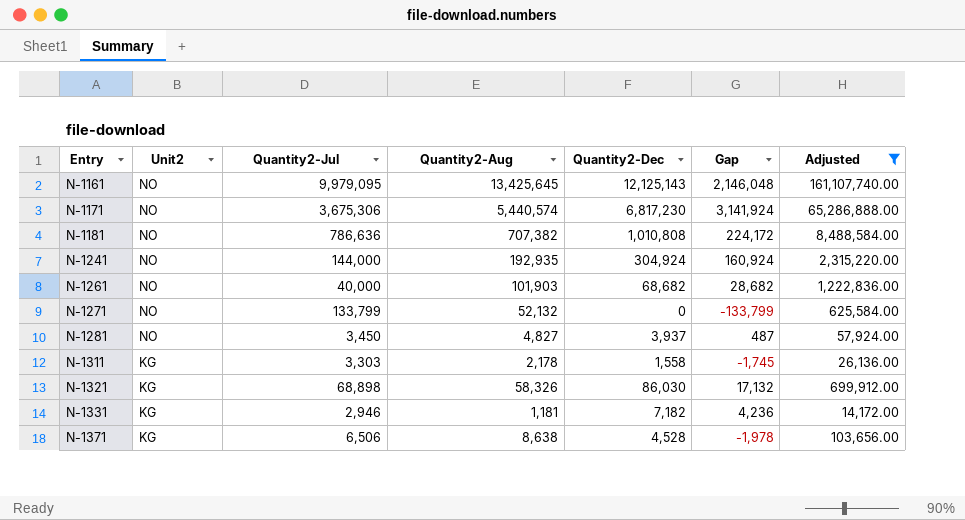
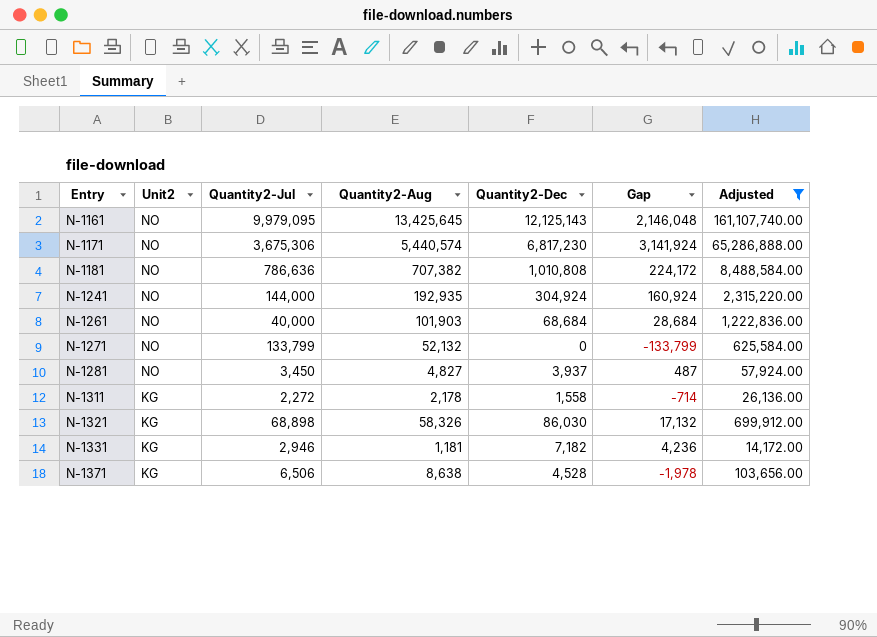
N-1261 | Quantity2-Dec: 68,682 -> 68,684
N-1261 | Gap: 28,682 -> 28,684
N-1311 | Quantity2-Jul: 3,303 -> 2,272
N-1311 | Gap: -1,745 -> -714

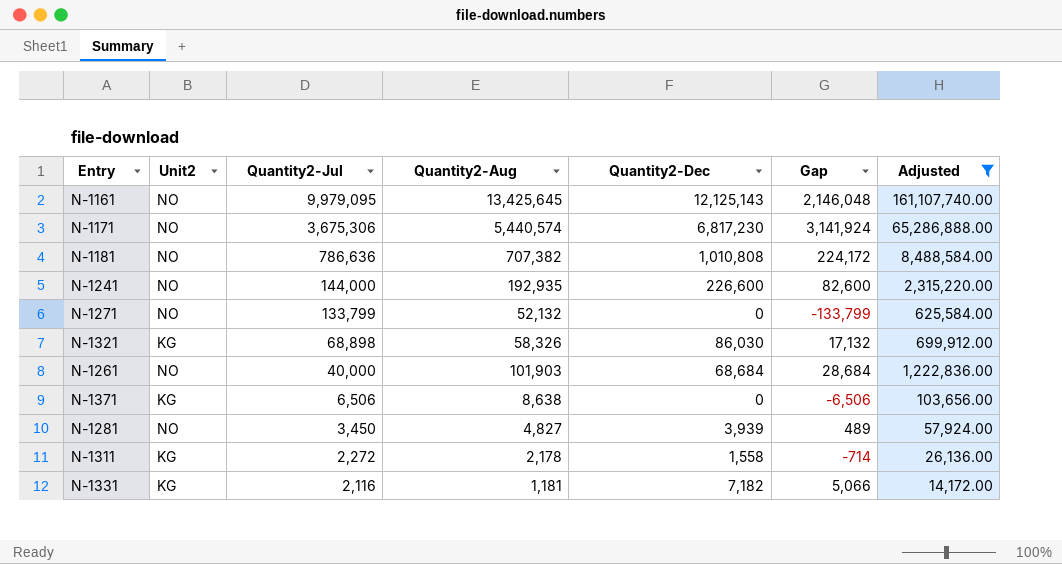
row order: Entry ascending -> Quantity2-Jul descending
N-1241 | Quantity2-Dec: 304,924 -> 226,600
N-1241 | Gap: 160,924 -> 82,600
N-1371 | Quantity2-Dec: 4,528 -> 0
N-1371 | Gap: -1,978 -> -6,506
N-1281 | Quantity2-Dec: 3,937 -> 3,939
N-1281 | Gap: 487 -> 489
N-1331 | Quantity2-Jul: 2,946 -> 2,116
N-1331 | Gap: 4,236 -> 5,066

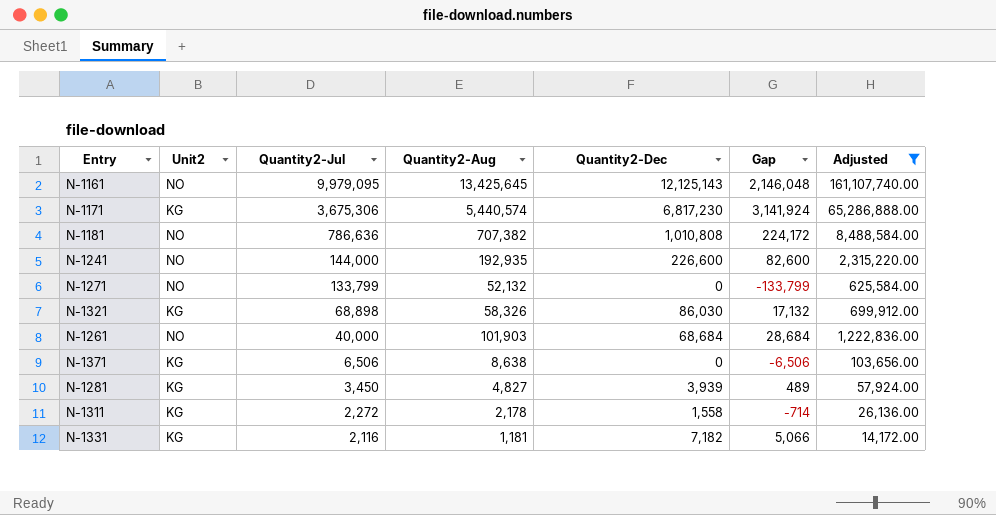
N-1171 | Unit2: NO -> KG
N-1281 | Unit2: NO -> KG

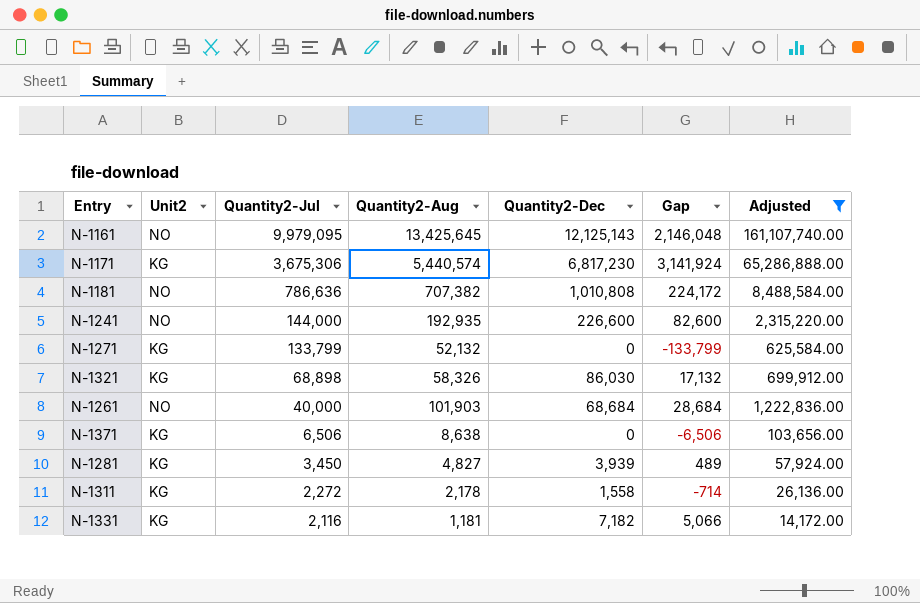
N-1271 | Unit2: NO -> KG

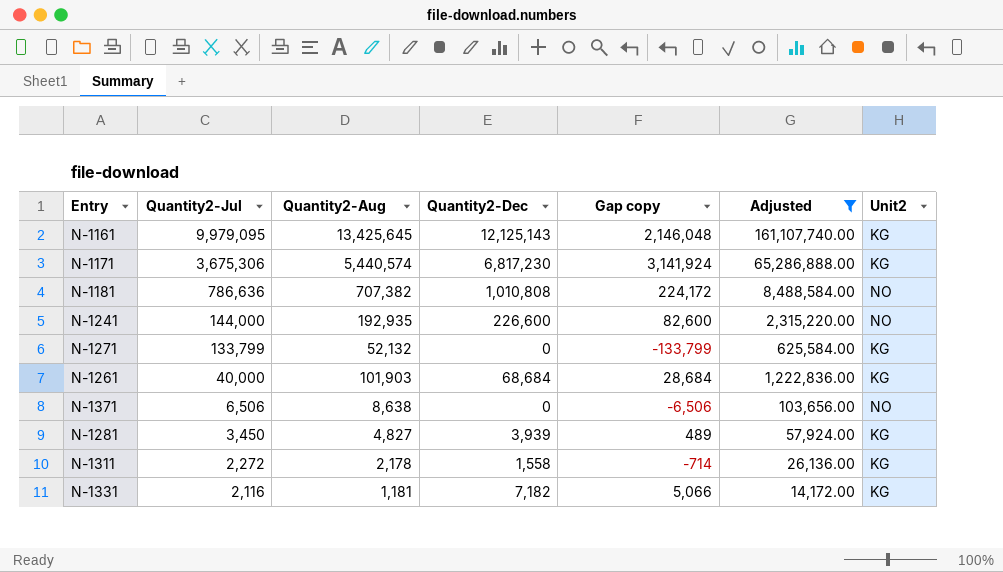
column name: Gap -> Gap copy
column Unit2 | position: 2 -> 7
row N-1321: KG | 68,898 | 58,326 | 86,030 | 17,132 | 699,912.00 -> none
N-1161 | Unit2: NO -> KG
N-1261 | Unit2: NO -> KG
N-1371 | Unit2: KG -> NO

